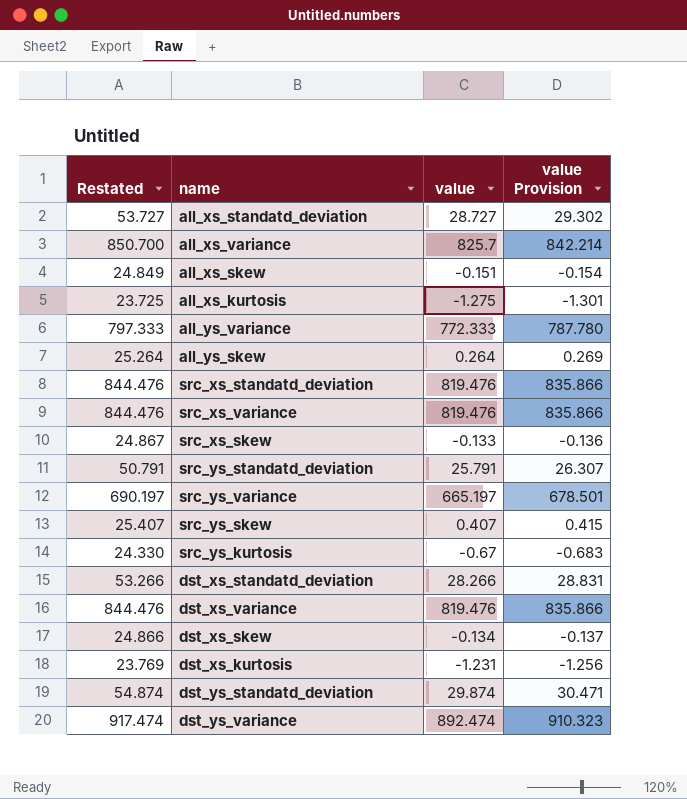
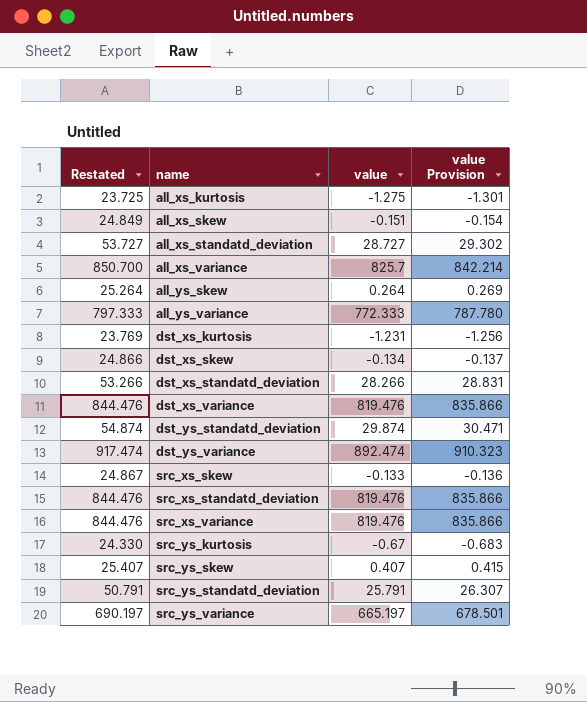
row order: none -> name ascending

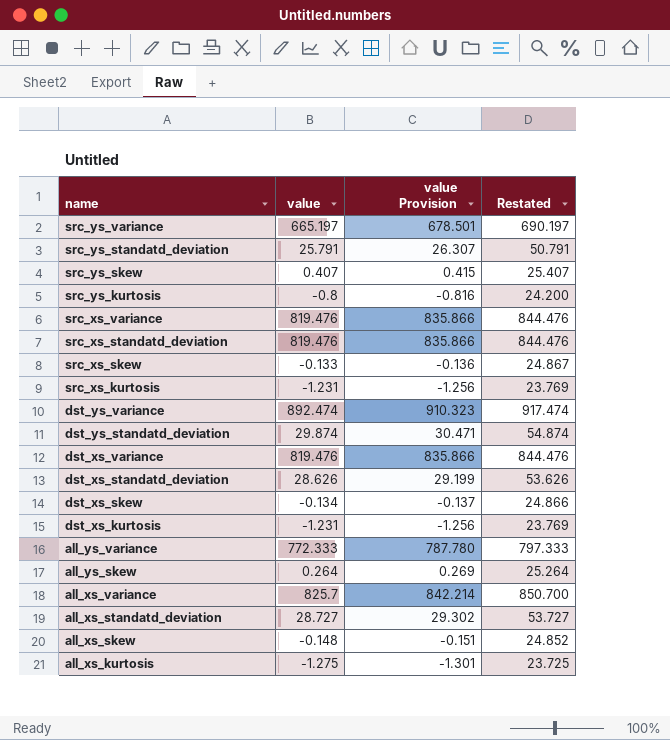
row order: name ascending -> name descending
column Restated | position: 1 -> 4
src_ys_kurtosis | value: -0.67 -> -0.8
src_ys_kurtosis | value Provision: -0.683 -> -0.816
src_ys_kurtosis | Restated: 24.330 -> 24.200
row src_xs_kurtosis: none -> -1.231 | -1.256 | 23.769
dst_xs_standatd_deviation | value: 28.266 -> 28.626
dst_xs_standatd_deviation | value Provision: 28.831 -> 29.199
dst_xs_standatd_deviation | Restated: 53.266 -> 53.626
all_xs_skew | value: -0.151 -> -0.148
all_xs_skew | value Provision: -0.154 -> -0.151
all_xs_skew | Restated: 24.849 -> 24.852

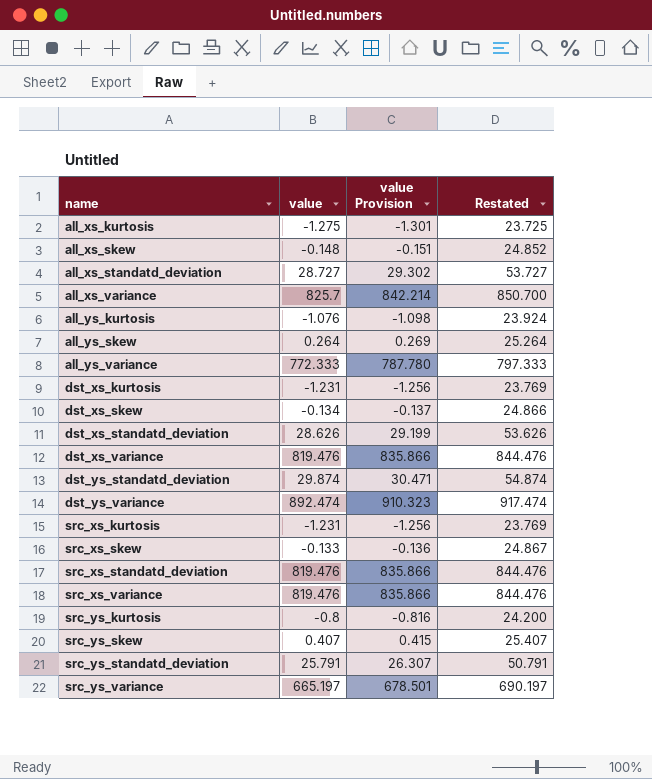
row order: name descending -> name ascending
row all_ys_kurtosis: none -> -1.076 | -1.098 | 23.924

